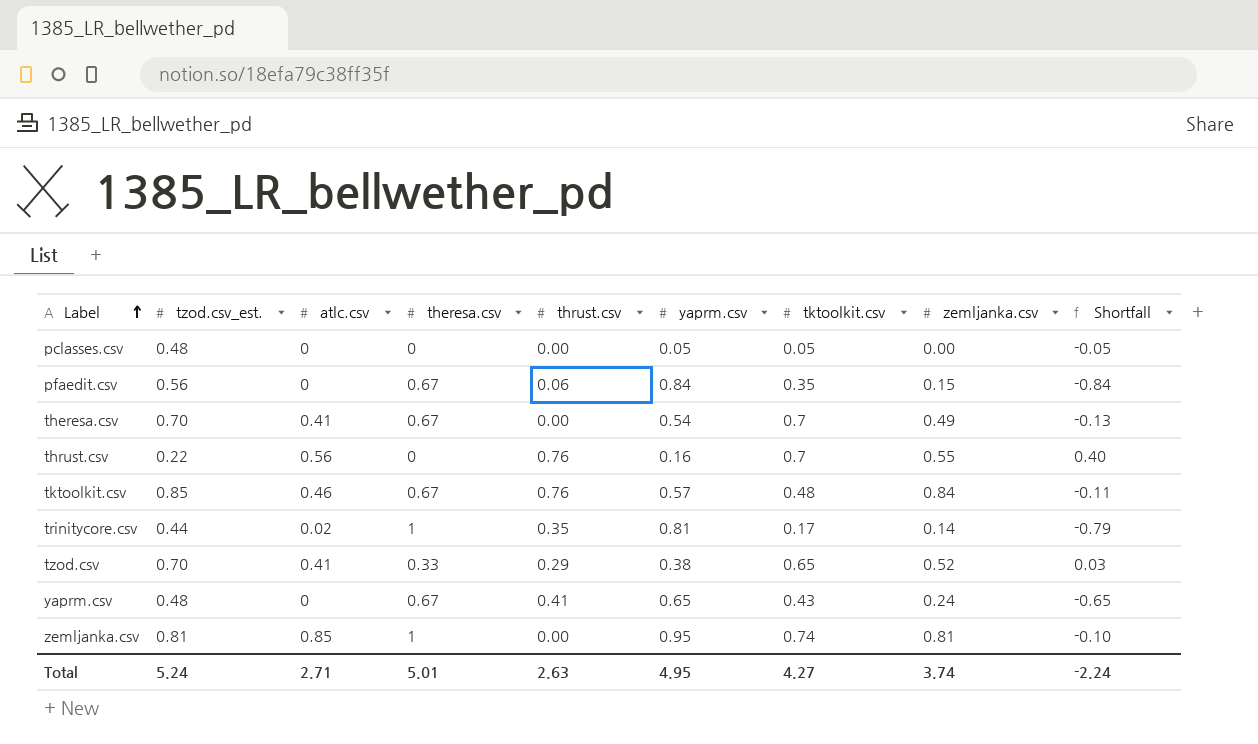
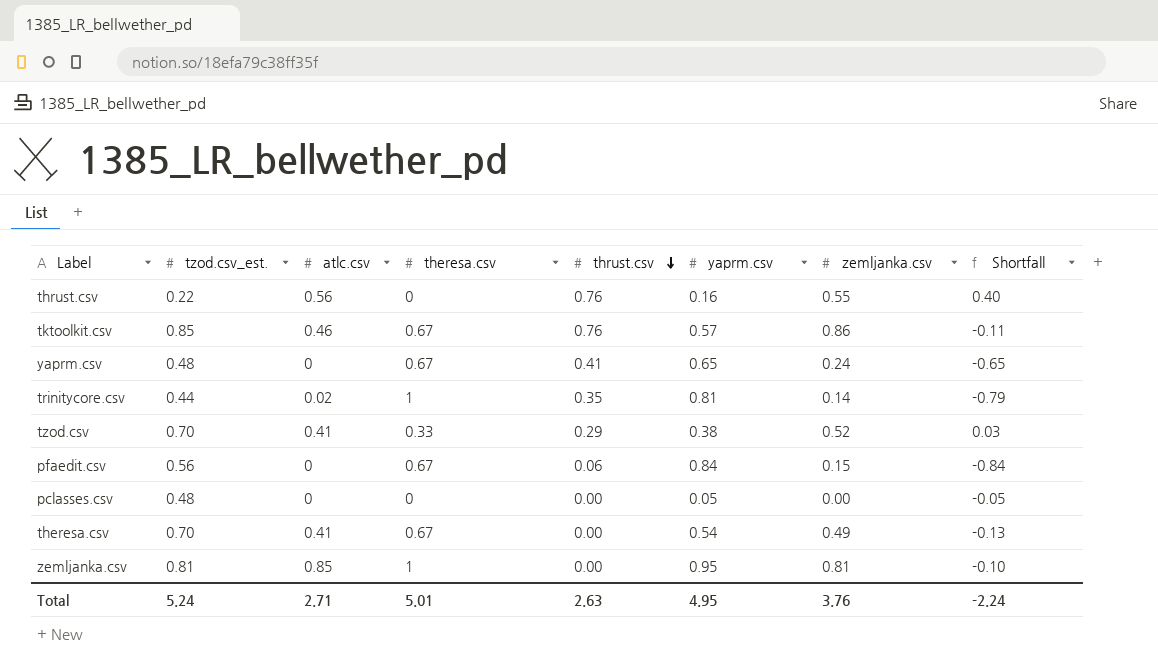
row order: Label ascending -> thrust.csv descending
column tktoolkit.csv | position: 7 -> none
tktoolkit.csv | zemljanka.csv: 0.84 -> 0.86
Total | zemljanka.csv: 3.74 -> 3.76

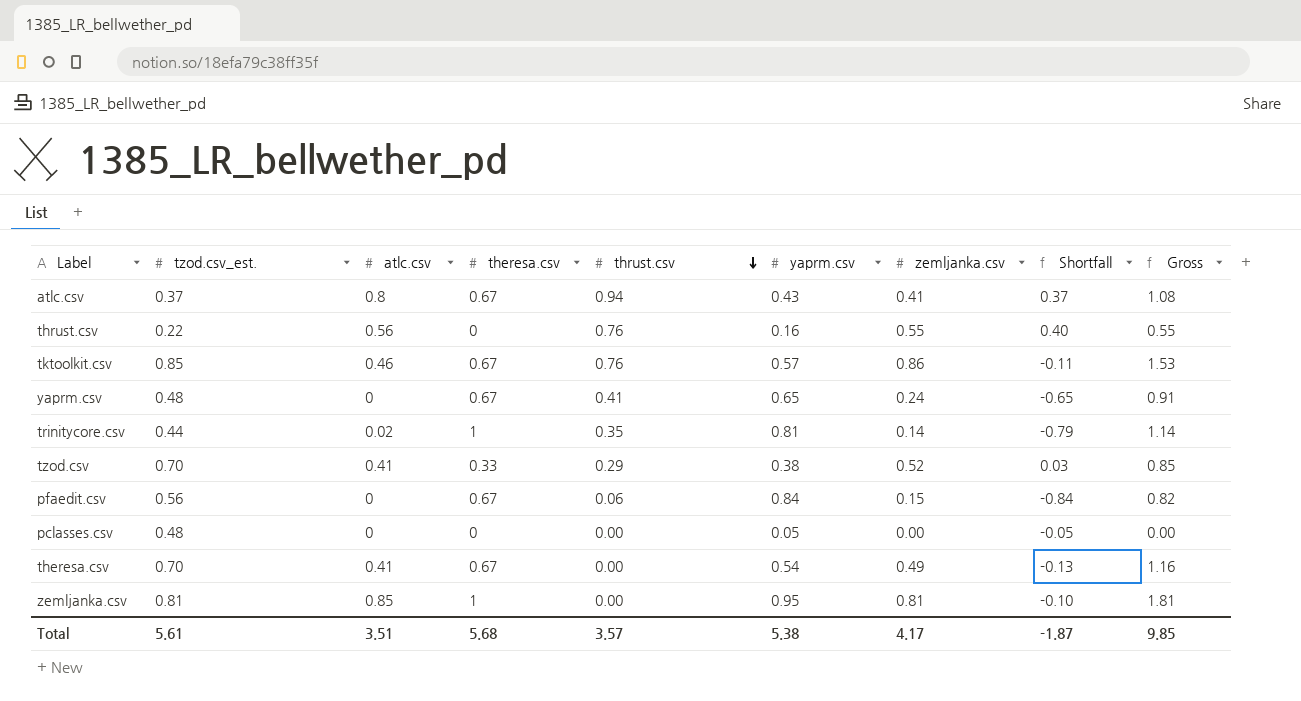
column Gross | formula: none -> [theresa.csv] + [zemljanka.csv]
row atlc.csv: none -> 0.37 | 0.8 | 0.67 | 0.94 | 0.43 | 0.41 | 0.37 | 1.08
Total | tzod.csv_est.: 5.24 -> 5.61
Total | atlc.csv: 2.71 -> 3.51
Total | theresa.csv: 5.01 -> 5.68
Total | thrust.csv: 2.63 -> 3.57
Total | yaprm.csv: 4.95 -> 5.38
Total | zemljanka.csv: 3.76 -> 4.17
Total | Shortfall: -2.24 -> -1.87

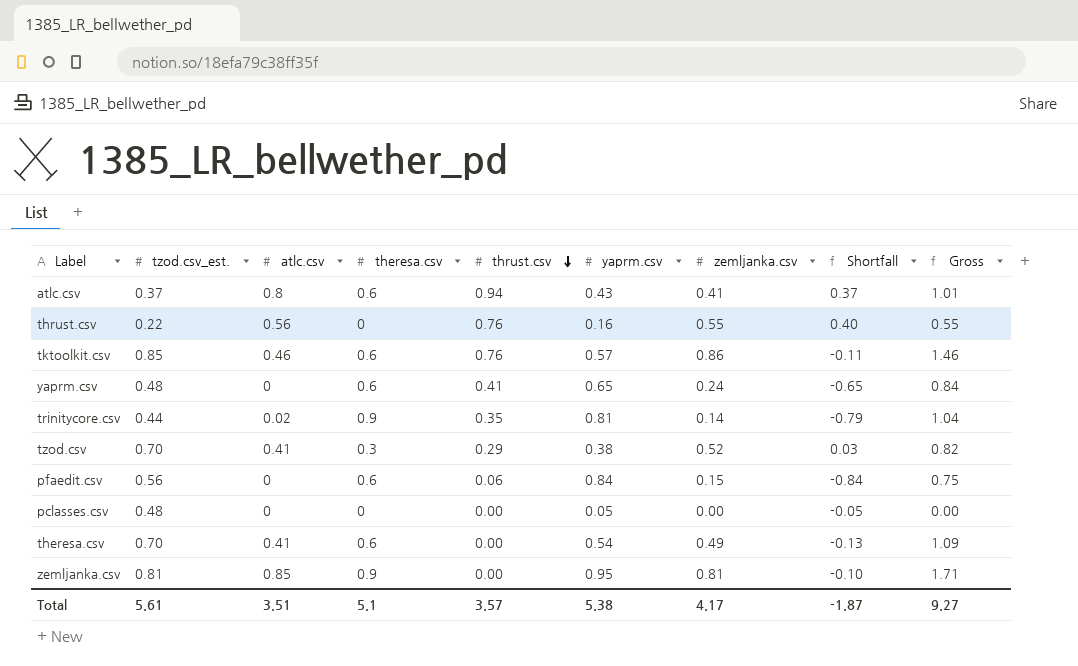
atlc.csv | theresa.csv: 0.67 -> 0.6
atlc.csv | Gross: 1.08 -> 1.01
tktoolkit.csv | theresa.csv: 0.67 -> 0.6
tktoolkit.csv | Gross: 1.53 -> 1.46
yaprm.csv | theresa.csv: 0.67 -> 0.6
yaprm.csv | Gross: 0.91 -> 0.84
trinitycore.csv | theresa.csv: 1 -> 0.9
trinitycore.csv | Gross: 1.14 -> 1.04
tzod.csv | theresa.csv: 0.33 -> 0.3
tzod.csv | Gross: 0.85 -> 0.82
pfaedit.csv | theresa.csv: 0.67 -> 0.6
pfaedit.csv | Gross: 0.82 -> 0.75
theresa.csv | theresa.csv: 0.67 -> 0.6
theresa.csv | Gross: 1.16 -> 1.09
zemljanka.csv | theresa.csv: 1 -> 0.9
zemljanka.csv | Gross: 1.81 -> 1.71
Total | theresa.csv: 5.68 -> 5.1
Total | Gross: 9.85 -> 9.27

